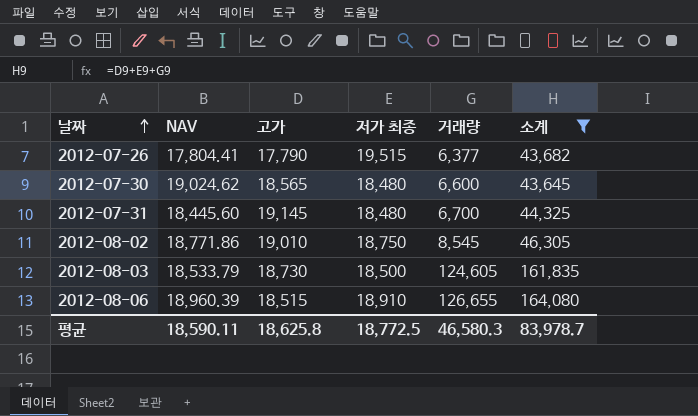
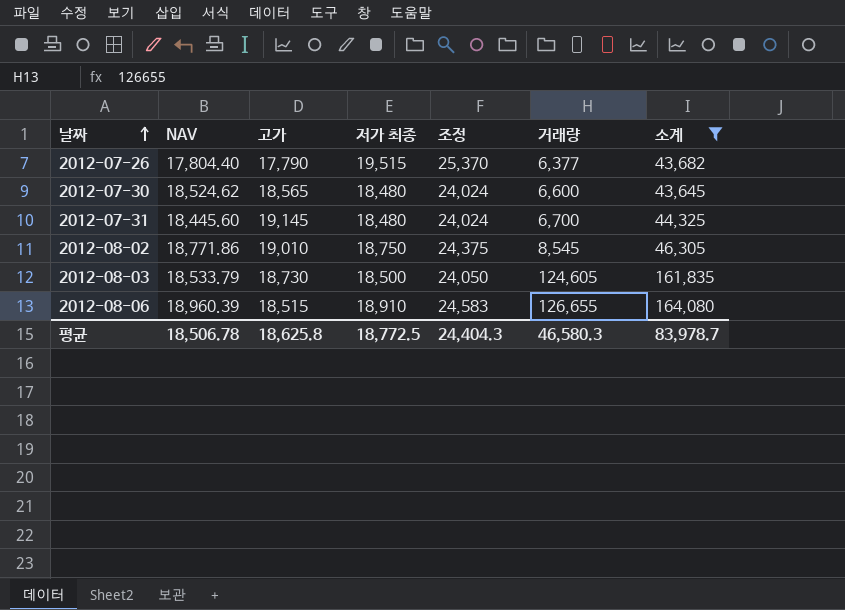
column 조정 | formula: none -> [저가 최종] * 1.3
2012-07-26 | NAV: 17,804.41 -> 17,804.40
2012-07-30 | NAV: 19,024.62 -> 18,524.62
평균 | NAV: 18,590.11 -> 18,506.78

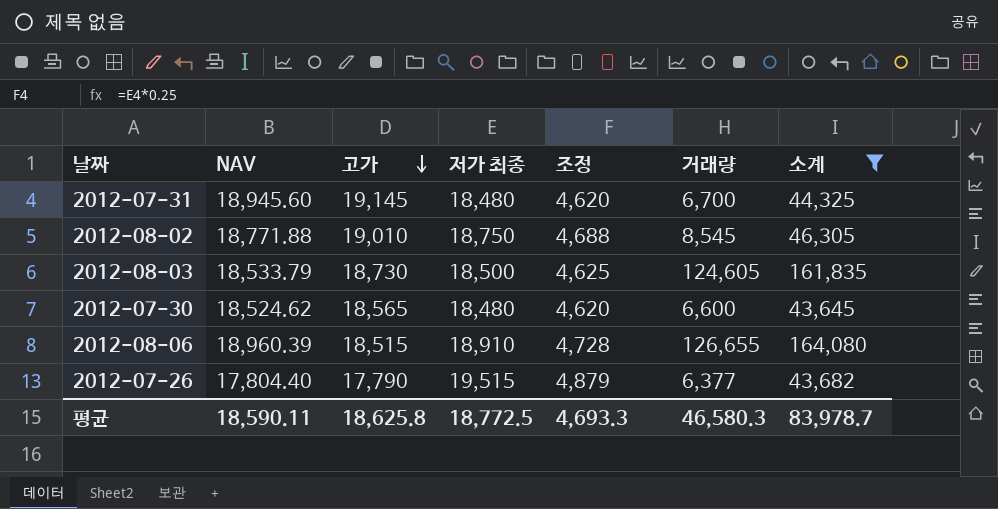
row order: 날짜 ascending -> 고가 descending
column 조정 | formula: [저가 최종] * 1.3 -> [저가 최종] * 0.25
2012-07-31 | NAV: 18,445.60 -> 18,945.60
2012-08-02 | NAV: 18,771.86 -> 18,771.88
평균 | NAV: 18,506.78 -> 18,590.11
평균 | 조정: 24,404.3 -> 4,693.3

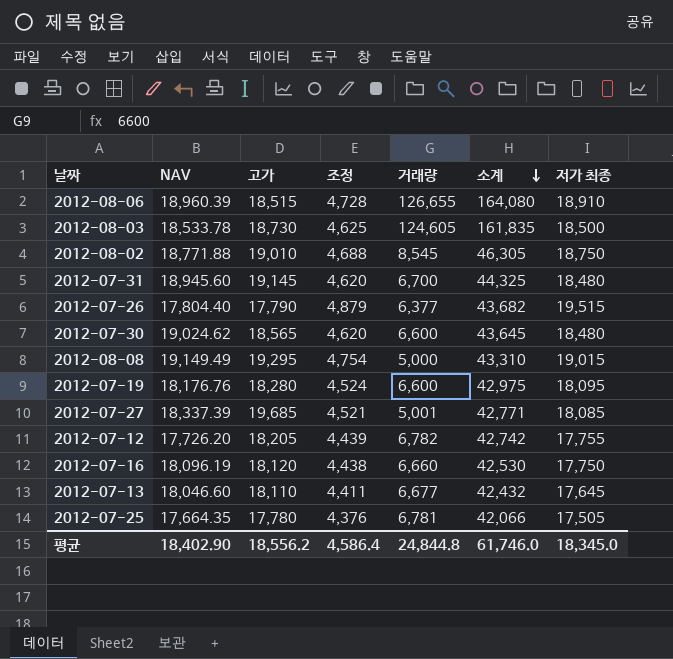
filter: 소계 >= 43,645 -> none
row order: 고가 descending -> 소계 descending
column 저가 최종 | position: 4 -> 7
2012-08-03 | NAV: 18,533.79 -> 18,533.78
2012-07-30 | NAV: 18,524.62 -> 19,024.62
평균 | NAV: 18,590.11 -> 18,402.90
평균 | 고가: 18,625.8 -> 18,556.2
평균 | 조정: 4,693.3 -> 4,586.4
평균 | 거래량: 46,580.3 -> 24,844.8
평균 | 소계: 83,978.7 -> 61,746.0
평균 | 저가 최종: 18,772.5 -> 18,345.0

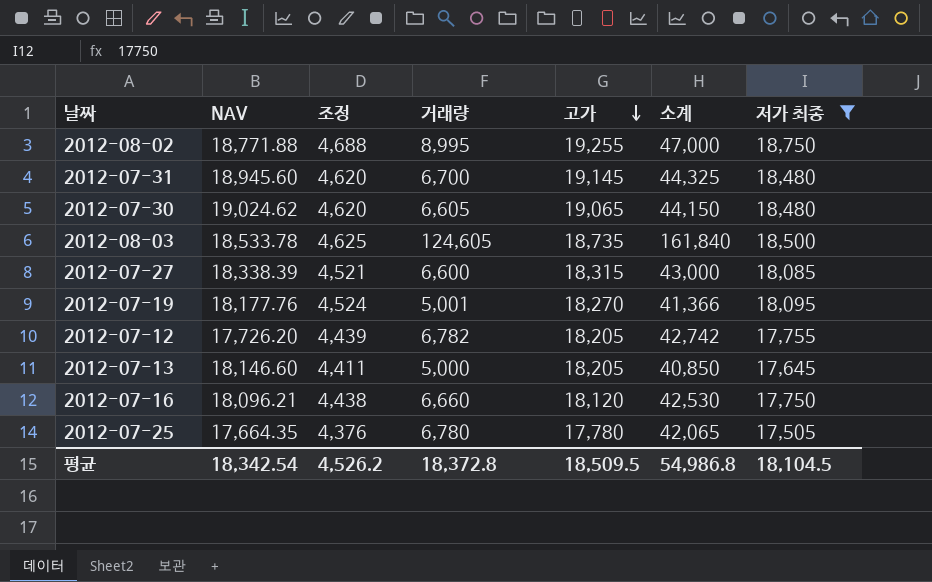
filter: none -> 저가 최종 <= 18,750
row order: 소계 descending -> 고가 descending
column 고가 | position: 3 -> 5
2012-08-02 | 거래량: 8,545 -> 8,995
2012-08-02 | 고가: 19,010 -> 19,255
2012-08-02 | 소계: 46,305 -> 47,000
2012-07-30 | 거래량: 6,600 -> 6,605
2012-07-30 | 고가: 18,565 -> 19,065
2012-07-30 | 소계: 43,645 -> 44,150
2012-08-03 | 고가: 18,730 -> 18,735
2012-08-03 | 소계: 161,835 -> 161,840
2012-07-27 | NAV: 18,337.39 -> 18,338.39
2012-07-27 | 거래량: 5,001 -> 6,600
2012-07-27 | 고가: 19,685 -> 18,315
2012-07-27 | 소계: 42,771 -> 43,000
2012-07-19 | NAV: 18,176.76 -> 18,177.76
2012-07-19 | 거래량: 6,600 -> 5,001
2012-07-19 | 고가: 18,280 -> 18,270
2012-07-19 | 소계: 42,975 -> 41,366
2012-07-13 | NAV: 18,046.60 -> 18,146.60
2012-07-13 | 거래량: 6,677 -> 5,000
2012-07-13 | 고가: 18,110 -> 18,205
2012-07-13 | 소계: 42,432 -> 40,850
2012-07-16 | NAV: 18,096.19 -> 18,096.21
2012-07-25 | 거래량: 6,781 -> 6,780
2012-07-25 | 소계: 42,066 -> 42,065
평균 | NAV: 18,402.90 -> 18,342.54
평균 | 조정: 4,586.4 -> 4,526.2
평균 | 거래량: 24,844.8 -> 18,372.8
평균 | 고가: 18,556.2 -> 18,509.5
평균 | 소계: 61,746.0 -> 54,986.8
평균 | 저가 최종: 18,345.0 -> 18,104.5

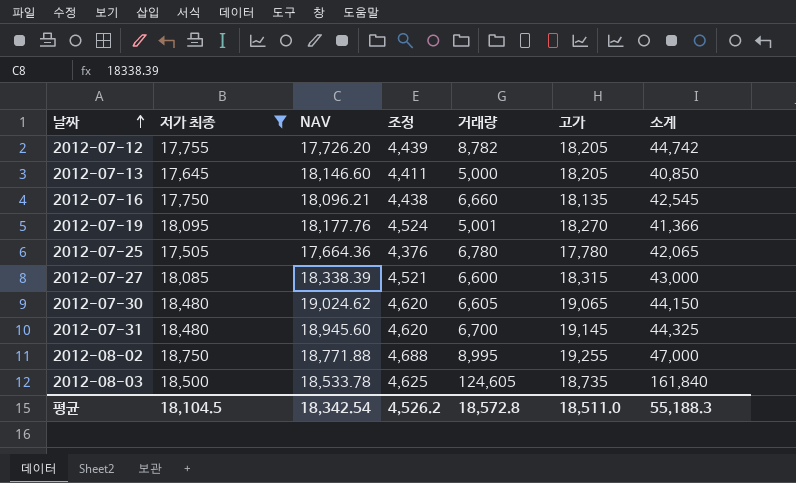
row order: 고가 descending -> 날짜 ascending
column 저가 최종 | position: 7 -> 2
2012-07-12 | 거래량: 6,782 -> 8,782
2012-07-12 | 소계: 42,742 -> 44,742
2012-07-16 | 고가: 18,120 -> 18,135
2012-07-16 | 소계: 42,530 -> 42,545
2012-07-25 | NAV: 17,664.35 -> 17,664.36
평균 | 거래량: 18,372.8 -> 18,572.8
평균 | 고가: 18,509.5 -> 18,511.0
평균 | 소계: 54,986.8 -> 55,188.3

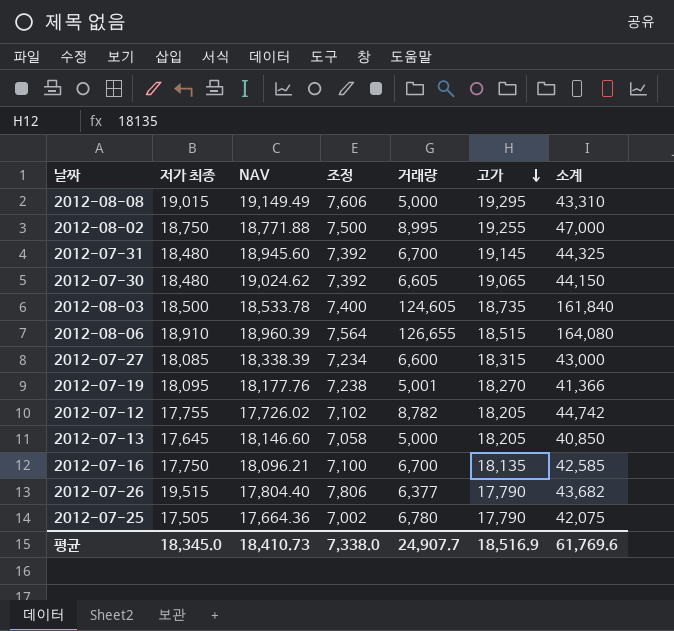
filter: 저가 최종 <= 18,750 -> none
row order: 날짜 ascending -> 고가 descending
column 조정 | formula: [저가 최종] * 0.25 -> [저가 최종] * 0.4
2012-07-12 | NAV: 17,726.20 -> 17,726.02
2012-07-16 | 거래량: 6,660 -> 6,700
2012-07-16 | 소계: 42,545 -> 42,585
2012-07-25 | 고가: 17,780 -> 17,790
2012-07-25 | 소계: 42,065 -> 42,075
평균 | 저가 최종: 18,104.5 -> 18,345.0
평균 | NAV: 18,342.54 -> 18,410.73
평균 | 조정: 4,526.2 -> 7,338.0
평균 | 거래량: 18,572.8 -> 24,907.7
평균 | 고가: 18,511.0 -> 18,516.9
평균 | 소계: 55,188.3 -> 61,769.6

